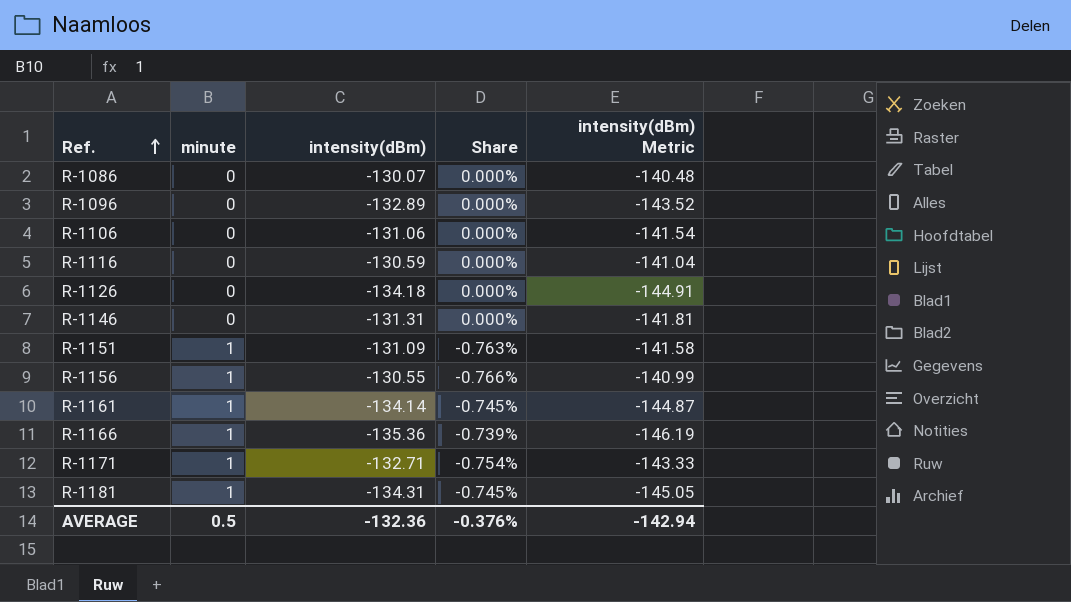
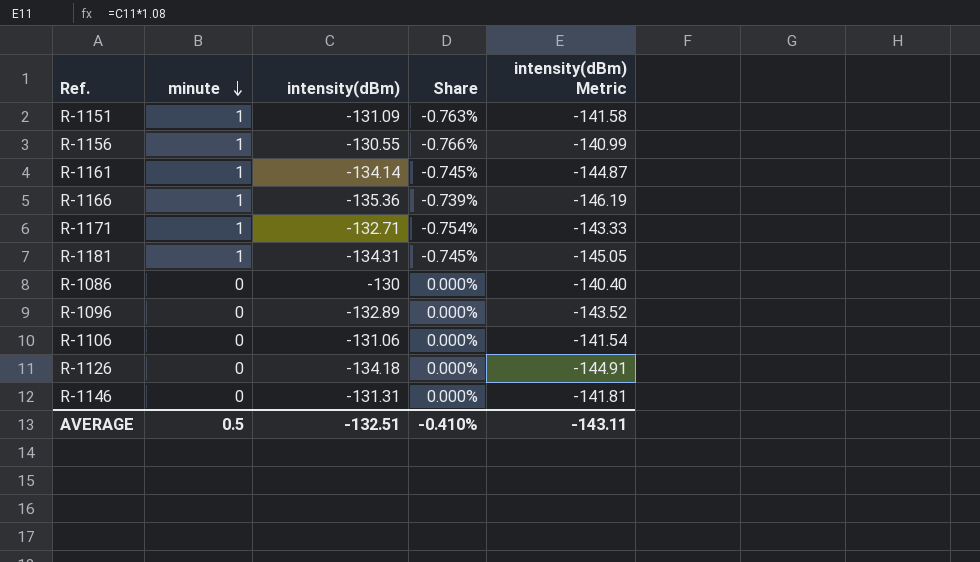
row order: Ref. ascending -> minute descending
row R-1116: 0 | -130.59 | 0.000% | -141.04 -> none
R-1086 | intensity(dBm): -130.07 -> -130
R-1086 | intensity(dBm) Metric: -140.48 -> -140.40
AVERAGE | intensity(dBm): -132.36 -> -132.51
AVERAGE | Share: -0.376% -> -0.410%
AVERAGE | intensity(dBm) Metric: -142.94 -> -143.11

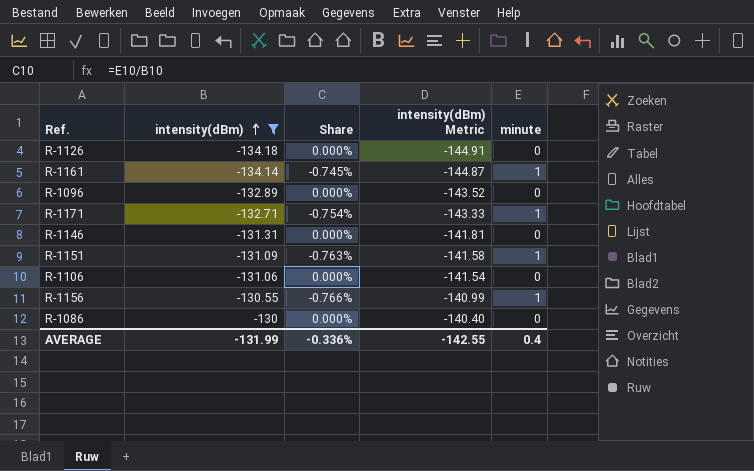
filter: none -> intensity(dBm) >= -134.18
row order: minute descending -> intensity(dBm) ascending
column minute | position: 2 -> 5
AVERAGE | intensity(dBm): -132.51 -> -131.99
AVERAGE | Share: -0.410% -> -0.336%
AVERAGE | intensity(dBm) Metric: -143.11 -> -142.55
AVERAGE | minute: 0.5 -> 0.4

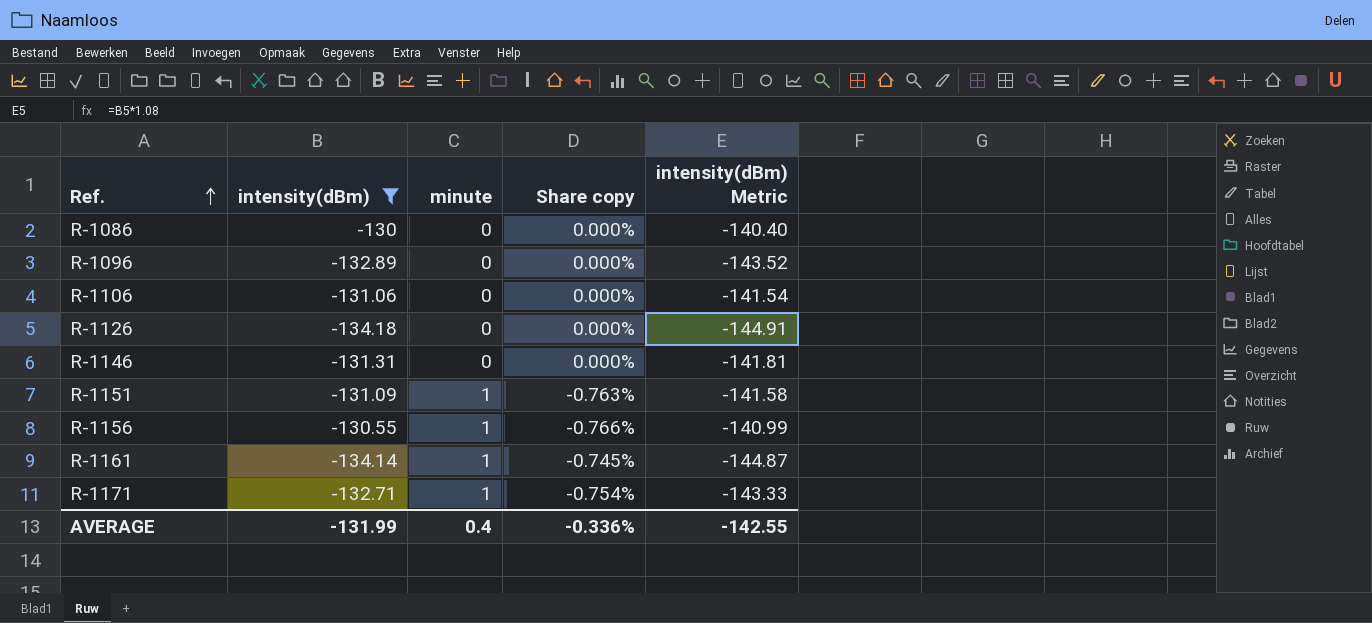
row order: intensity(dBm) ascending -> Ref. ascending
column minute | position: 5 -> 3
column name: Share -> Share copy

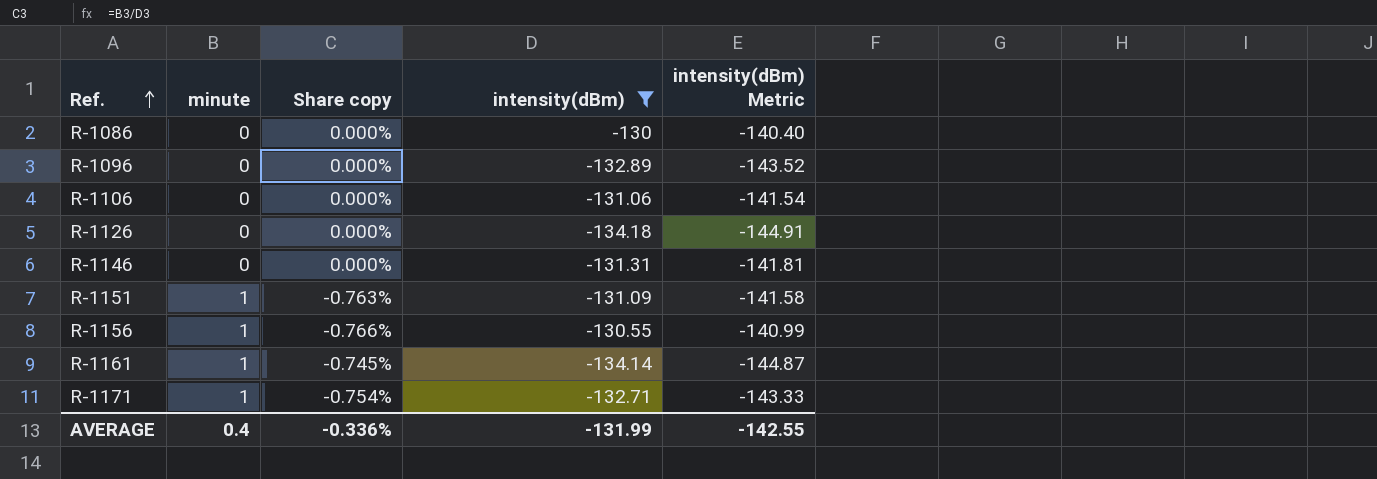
column intensity(dBm) | position: 2 -> 4

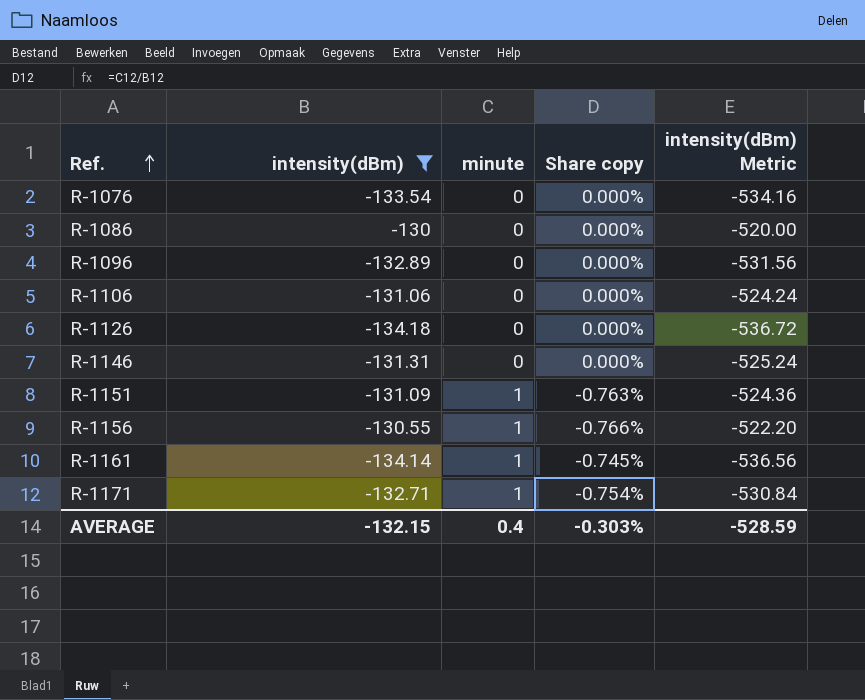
column intensity(dBm) | position: 4 -> 2
column intensity(dBm) Metric | formula: [intensity(dBm)] * 1.08 -> [intensity(dBm)] * 4
row R-1076: none -> -133.54 | 0 | 0.000% | -534.16
AVERAGE | intensity(dBm): -131.99 -> -132.15
AVERAGE | Share copy: -0.336% -> -0.303%
AVERAGE | intensity(dBm) Metric: -142.55 -> -528.59

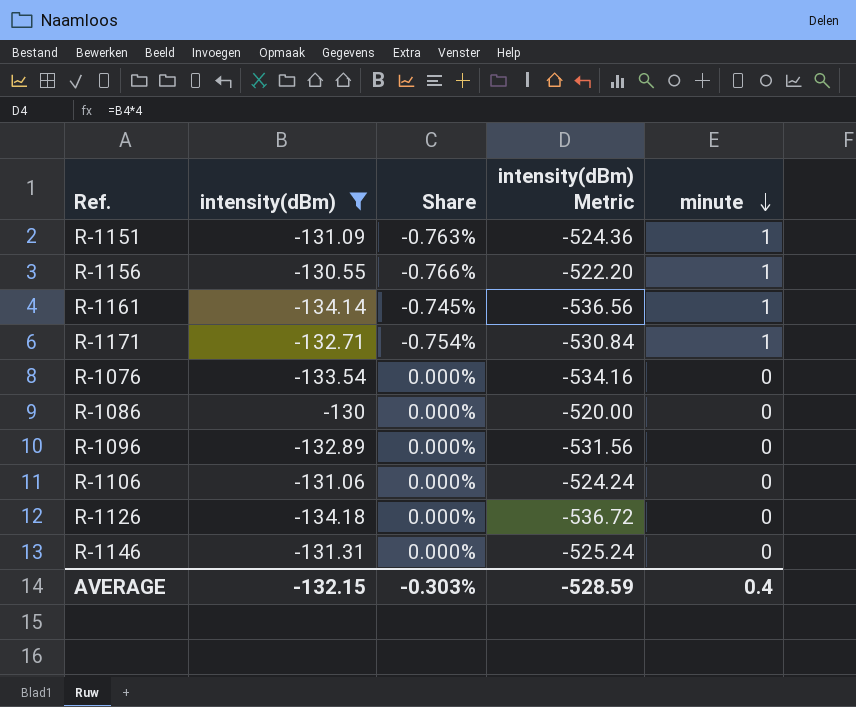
row order: Ref. ascending -> minute descending
column name: Share copy -> Share
column minute | position: 3 -> 5

